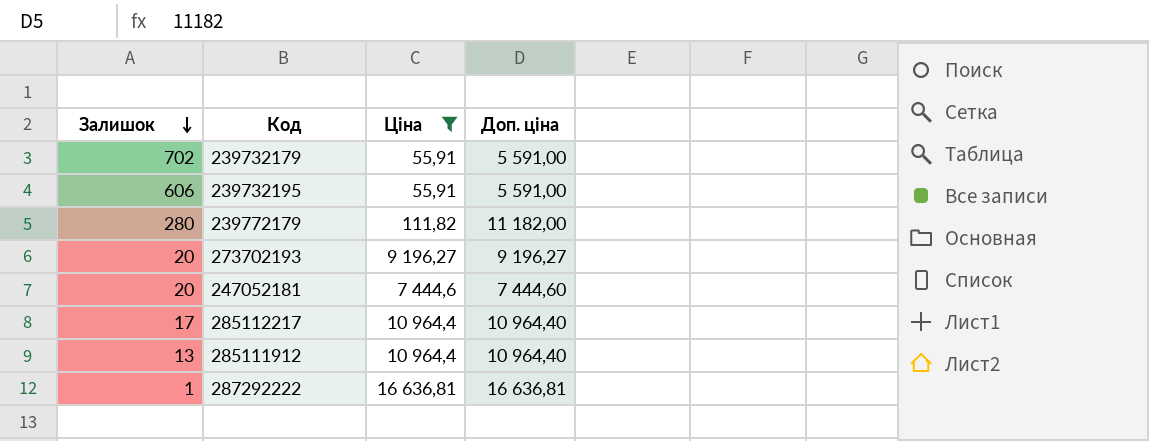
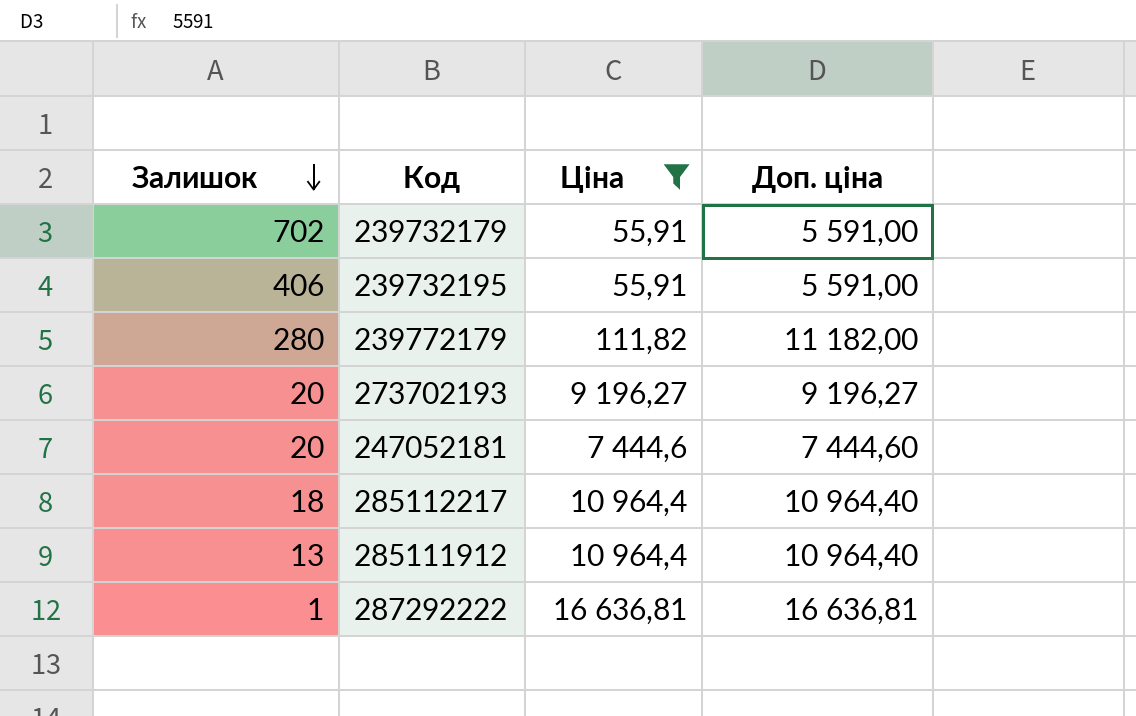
239732195 | Залишок: 606 -> 406
285112217 | Залишок: 17 -> 18

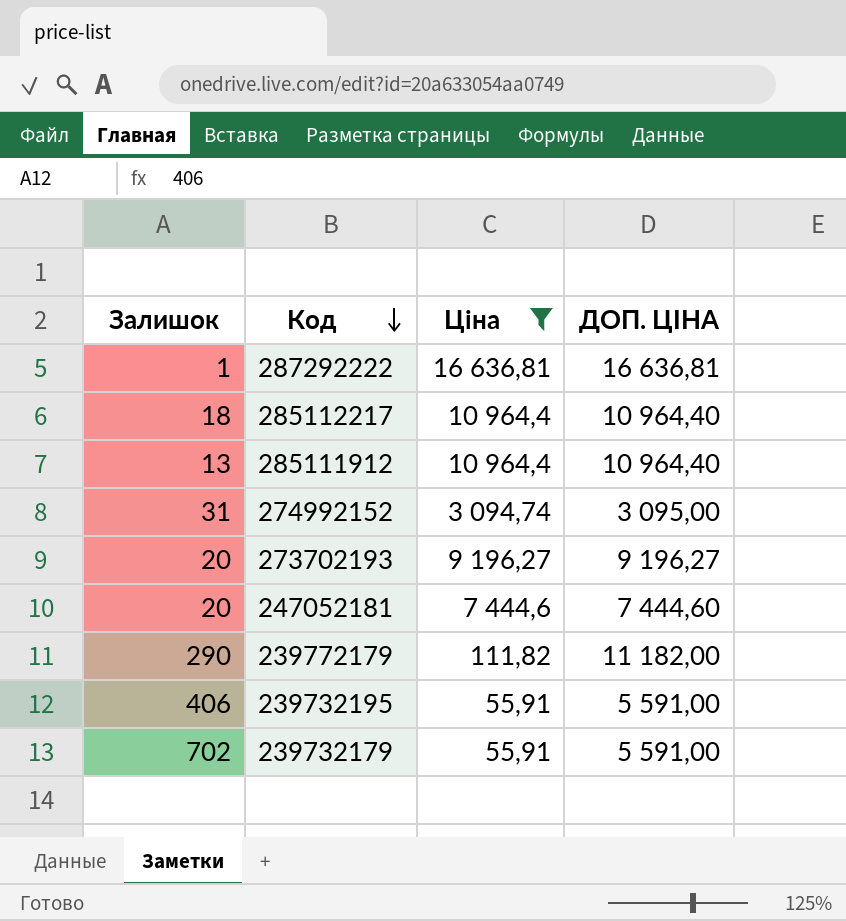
row order: Залишок descending -> Код descending
column name: Доп. ціна -> ДОП. ЦІНА
row 274992152: none -> 31 | 3 094,74 | 3 095,00
239772179 | Залишок: 280 -> 290

